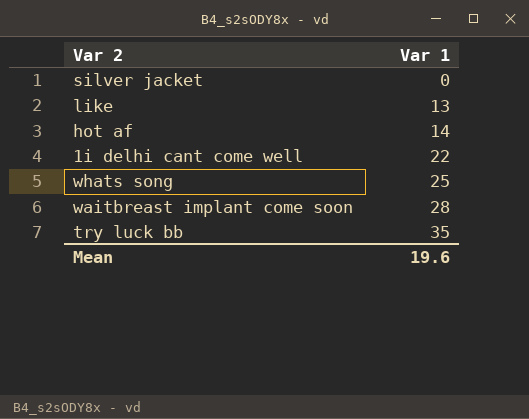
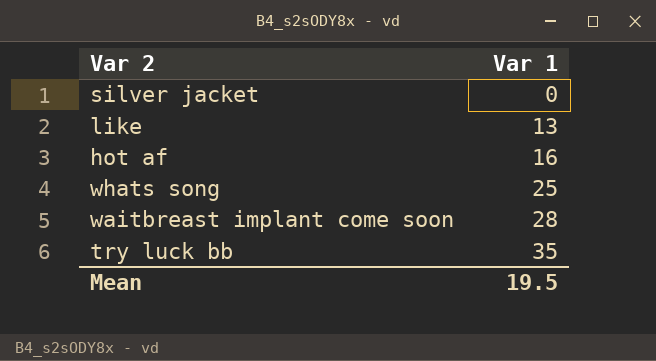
row 1i delhi cant come well: 22 -> none
hot af | Var 1: 14 -> 16
Mean | Var 1: 19.6 -> 19.5

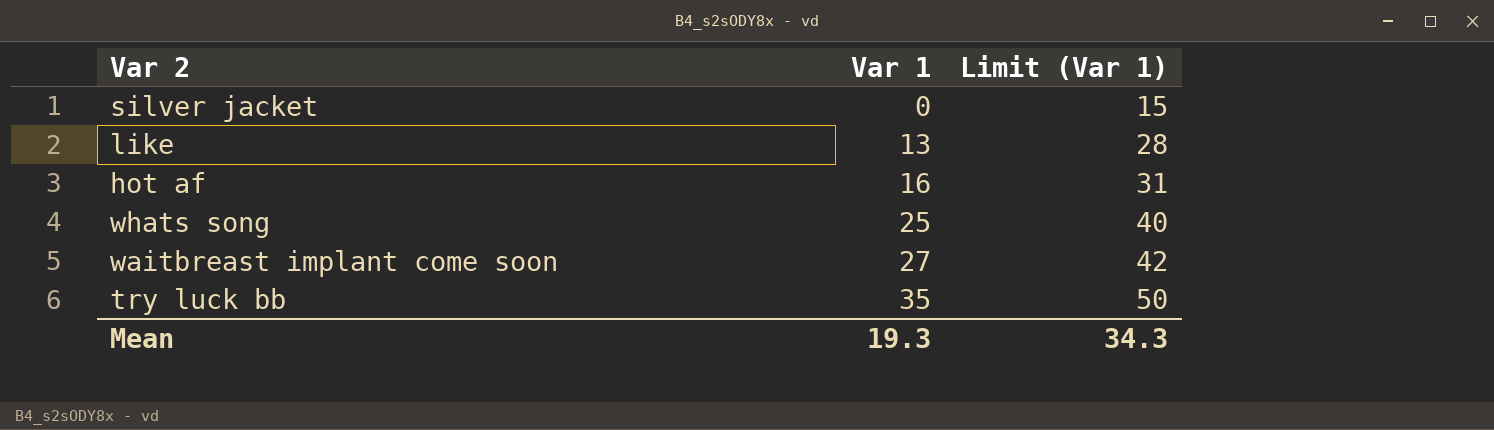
column Limit (Var 1) | formula: none -> [Var 1] + 15
waitbreast implant come soon | Var 1: 28 -> 27
Mean | Var 1: 19.5 -> 19.3

